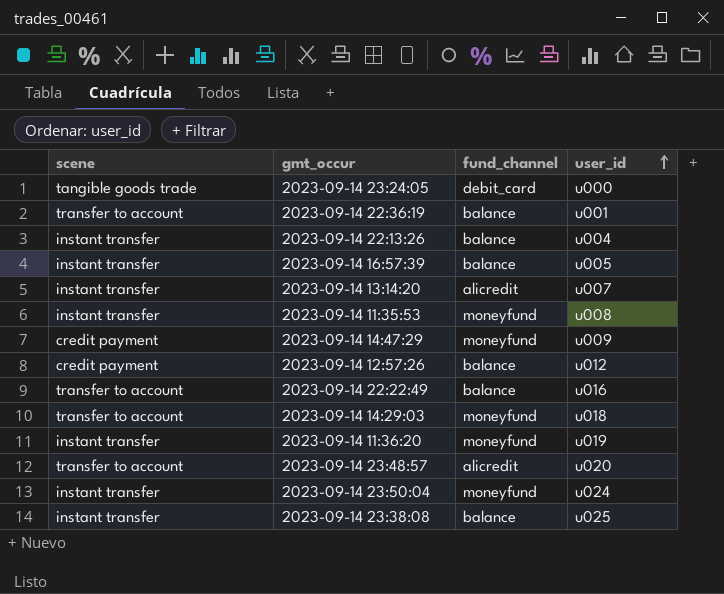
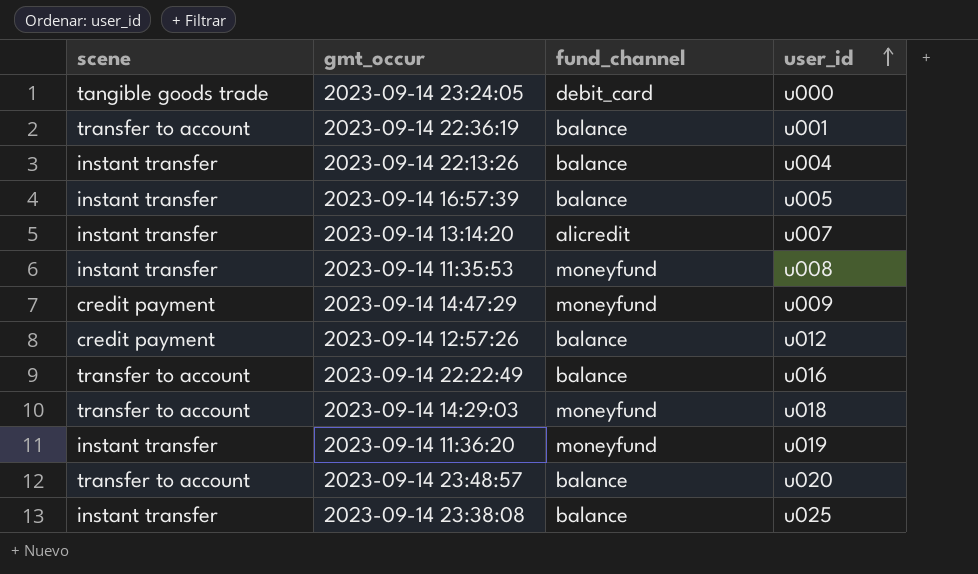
row 2023-09-14 23:50:04: instant transfer | moneyfund | u024 -> none
2023-09-14 23:48:57 | fund_channel: alicredit -> balance

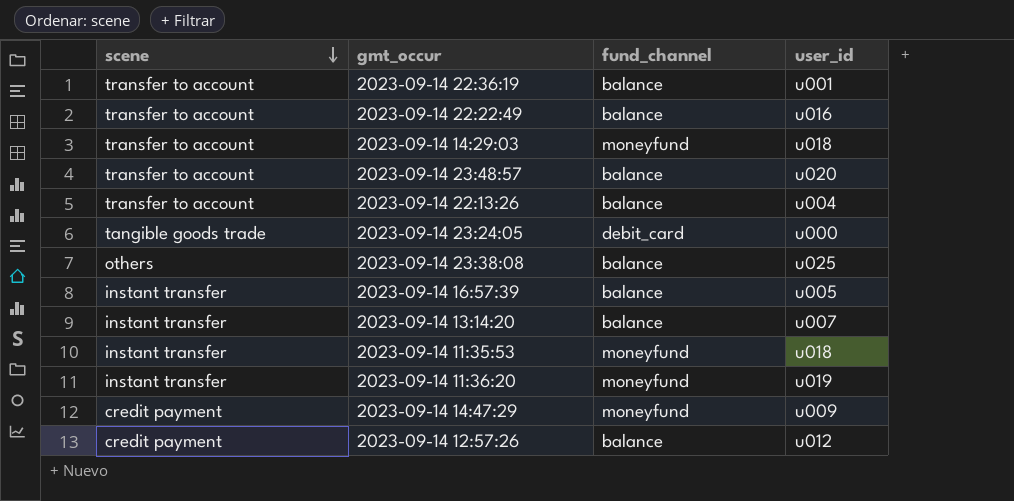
row order: user_id ascending -> scene descending
2023-09-14 22:13:26 | scene: instant transfer -> transfer to account
2023-09-14 23:38:08 | scene: instant transfer -> others
2023-09-14 13:14:20 | fund_channel: alicredit -> balance
2023-09-14 11:35:53 | user_id: u008 -> u018

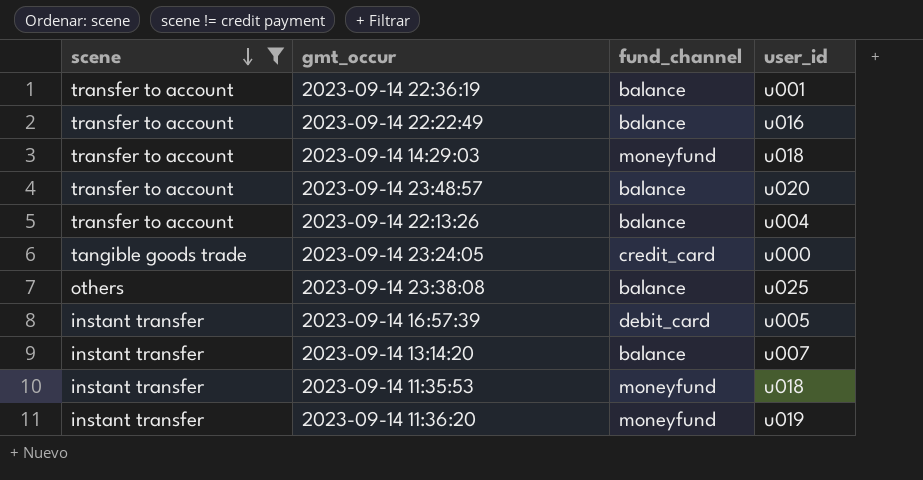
filter: none -> scene != credit payment
2023-09-14 23:24:05 | fund_channel: debit_card -> credit_card
2023-09-14 16:57:39 | fund_channel: balance -> debit_card

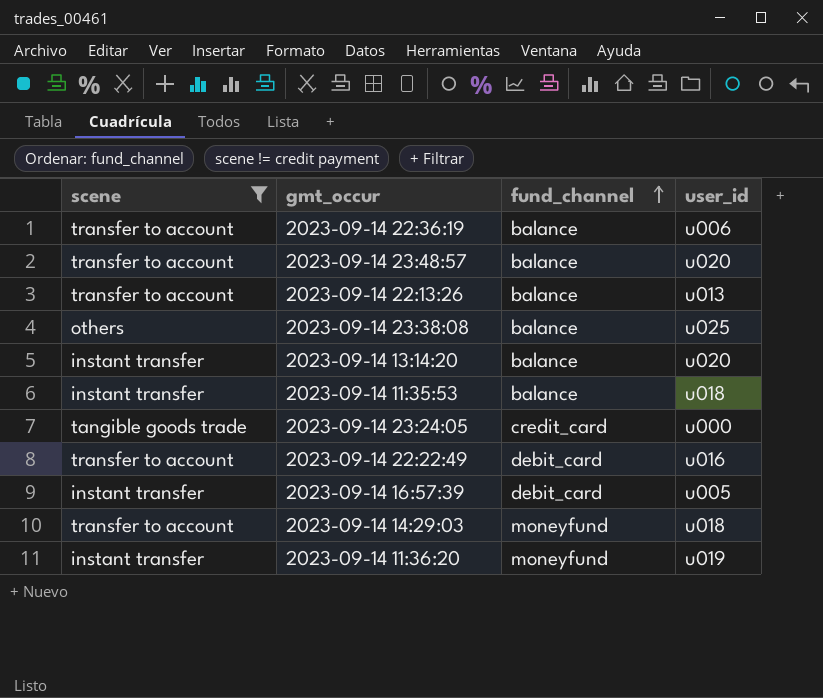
row order: scene descending -> fund_channel ascending
2023-09-14 22:36:19 | user_id: u001 -> u006
2023-09-14 22:13:26 | user_id: u004 -> u013
2023-09-14 13:14:20 | user_id: u007 -> u020
2023-09-14 11:35:53 | fund_channel: moneyfund -> balance
2023-09-14 22:22:49 | fund_channel: balance -> debit_card

